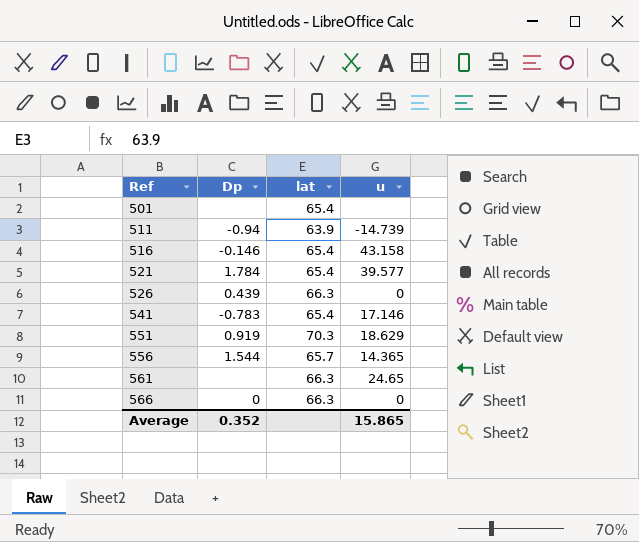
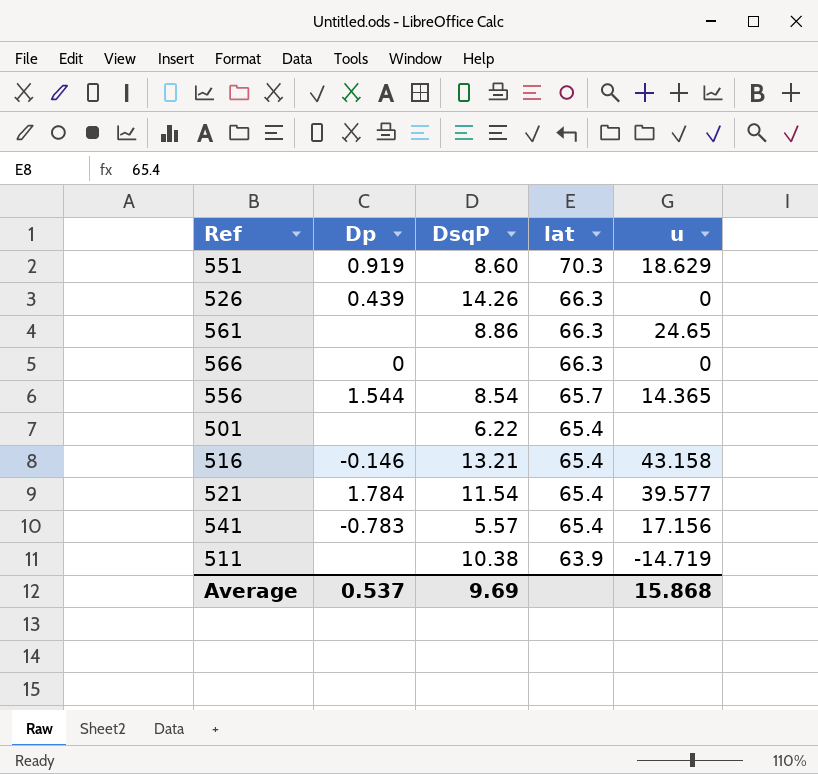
row order: Ref ascending -> lat descending
column DsqP | position: none -> 3
541 | u: 17.146 -> 17.156
511 | Dp: -0.94 -> none
511 | u: -14.739 -> -14.719
Average | Dp: 0.352 -> 0.537
Average | u: 15.865 -> 15.868

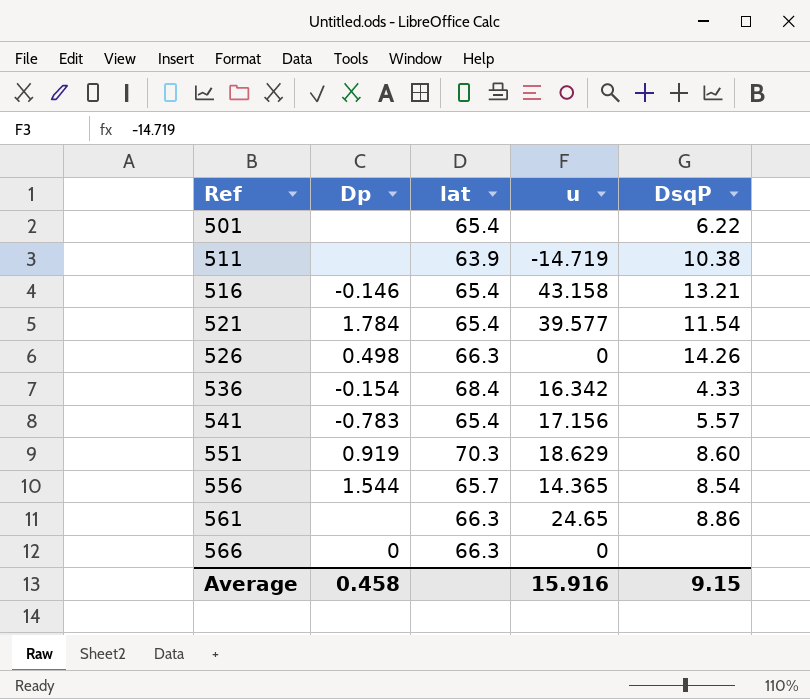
row order: lat descending -> Ref ascending
column DsqP | position: 3 -> 5
526 | Dp: 0.439 -> 0.498
row 536: none -> -0.154 | 68.4 | 16.342 | 4.33
Average | Dp: 0.537 -> 0.458
Average | u: 15.868 -> 15.916
Average | DsqP: 9.69 -> 9.15

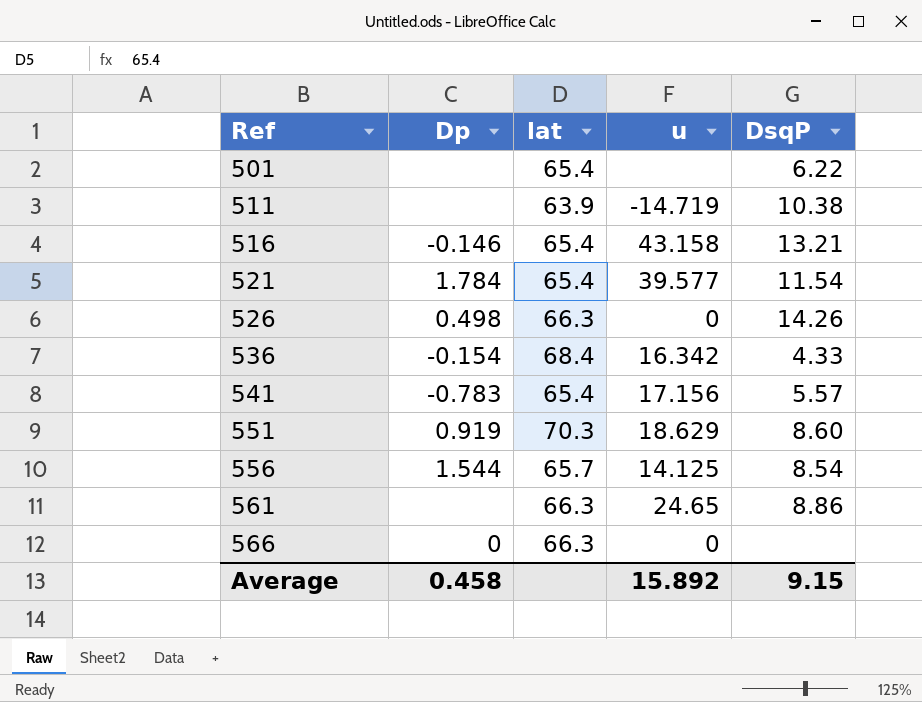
556 | u: 14.365 -> 14.125
Average | u: 15.916 -> 15.892

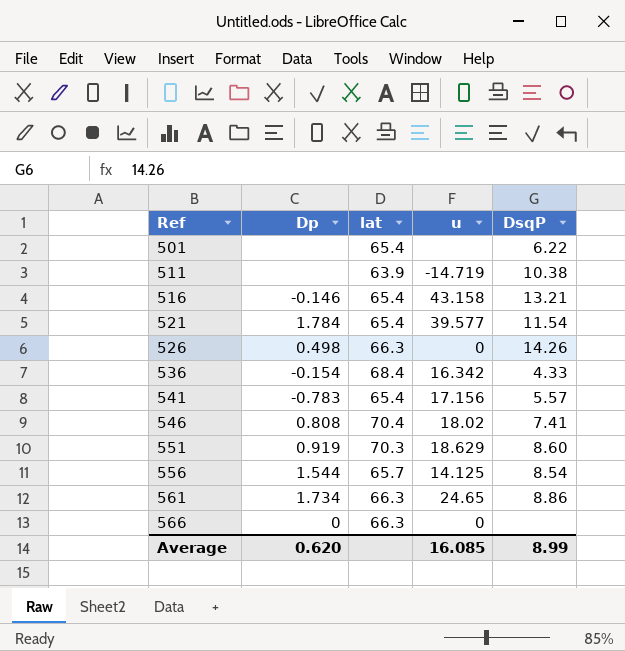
row 546: none -> 0.808 | 70.4 | 18.02 | 7.41
561 | Dp: none -> 1.734
Average | Dp: 0.458 -> 0.620
Average | u: 15.892 -> 16.085
Average | DsqP: 9.15 -> 8.99

